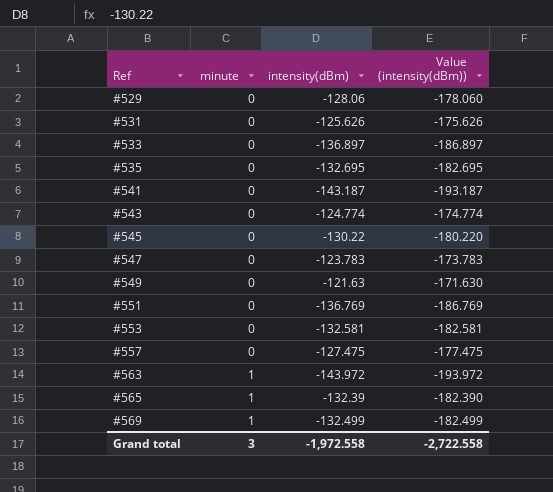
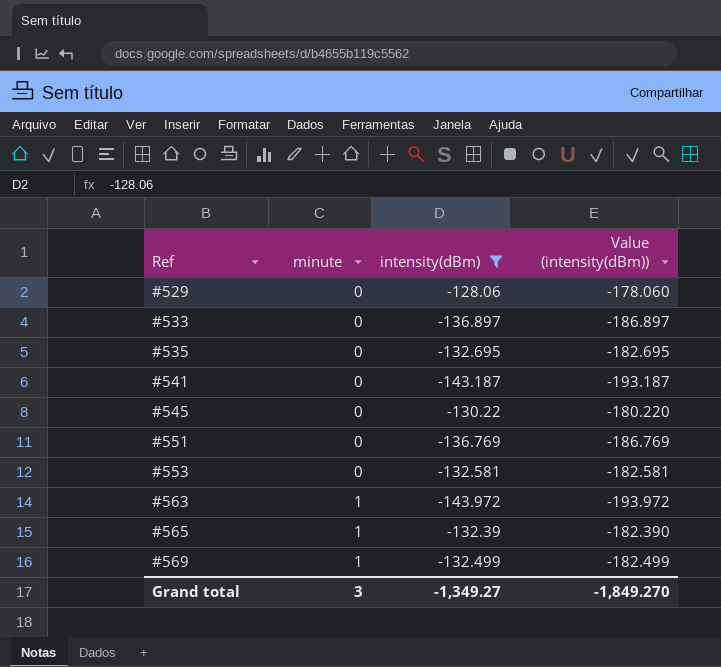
filter: none -> intensity(dBm) <= -128.06
Grand total | intensity(dBm): -1,972.558 -> -1,349.27
Grand total | Value (intensity(dBm)): -2,722.558 -> -1,849.270

